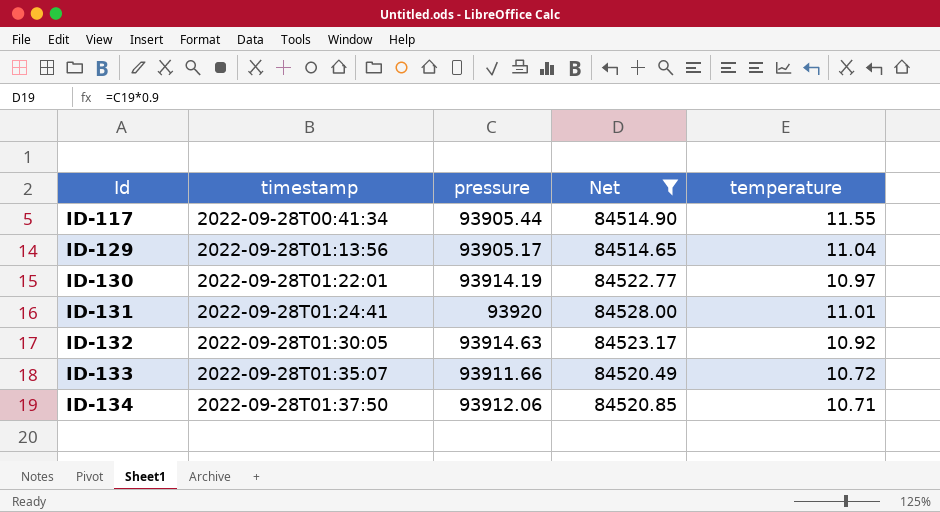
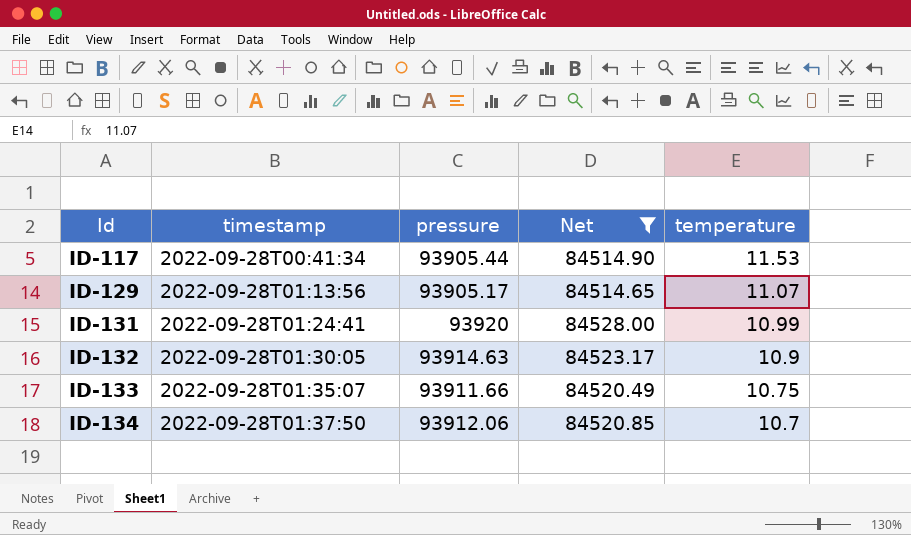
row ID-130: 2022-09-28T01:22:01 | 93914.19 | 84522.77 | 10.97 -> none
ID-117 | temperature: 11.55 -> 11.53
ID-129 | temperature: 11.04 -> 11.07
ID-131 | temperature: 11.01 -> 10.99
ID-132 | temperature: 10.92 -> 10.9
ID-133 | temperature: 10.72 -> 10.75
ID-134 | temperature: 10.71 -> 10.7

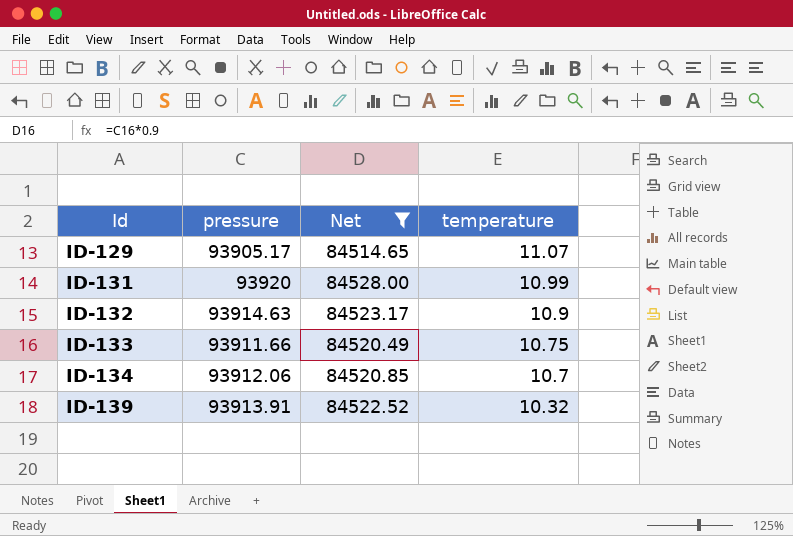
column timestamp | position: 2 -> none
row ID-117: 2022-09-28T00:41:34 | 93905.44 | 84514.90 | 11.53 -> none
row ID-139: none -> 93913.91 | 84522.52 | 10.32

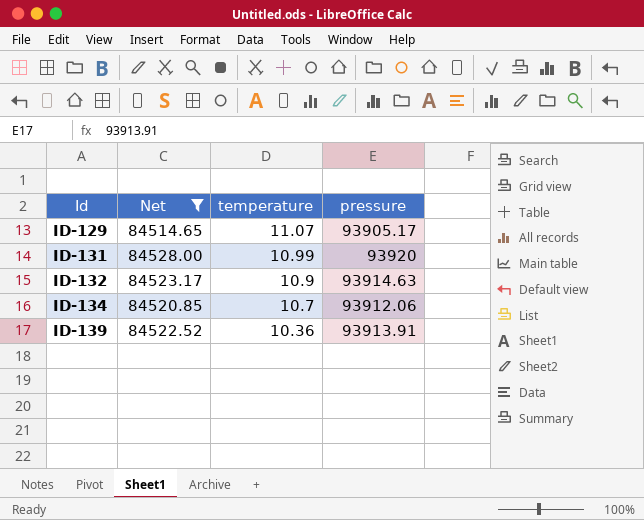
column pressure | position: 2 -> 4
row ID-133: 93911.66 | 84520.49 | 10.75 -> none
ID-139 | temperature: 10.32 -> 10.36

